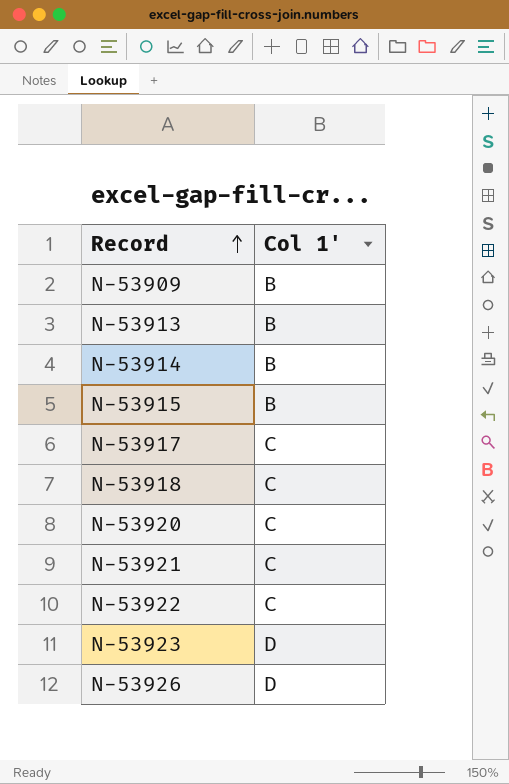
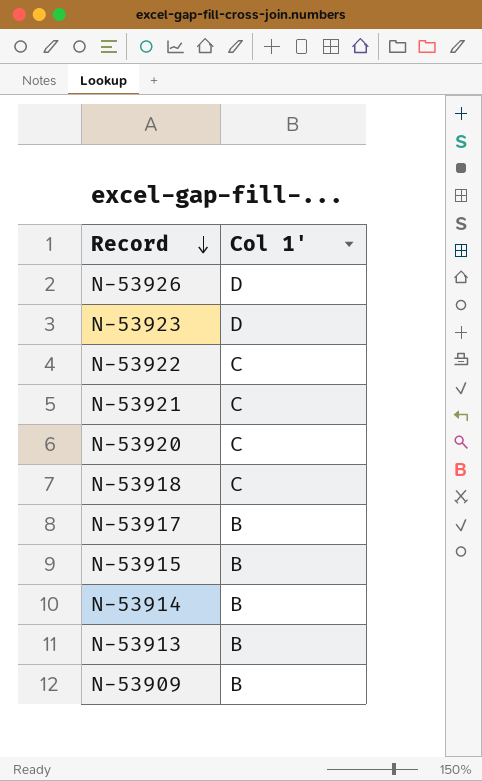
row order: Record ascending -> Record descending
N-53917 | Col 1': C -> B

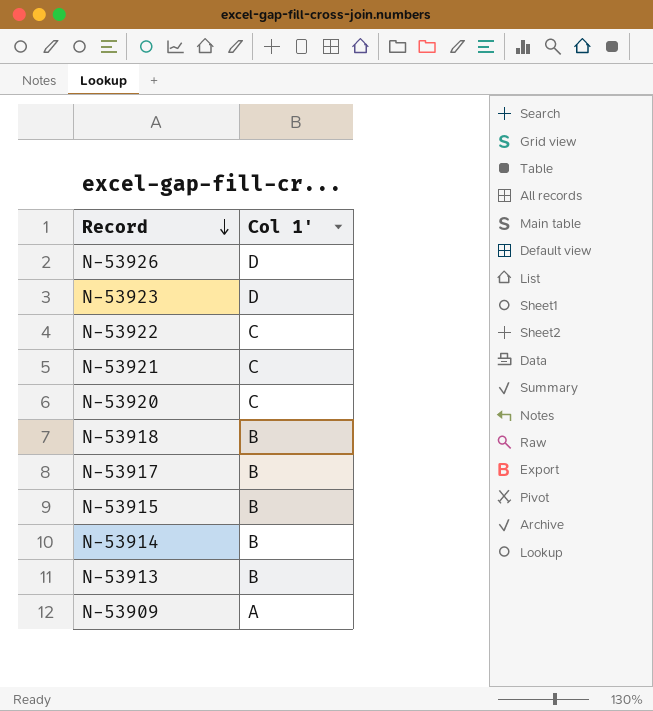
N-53918 | Col 1': C -> B
N-53909 | Col 1': B -> A

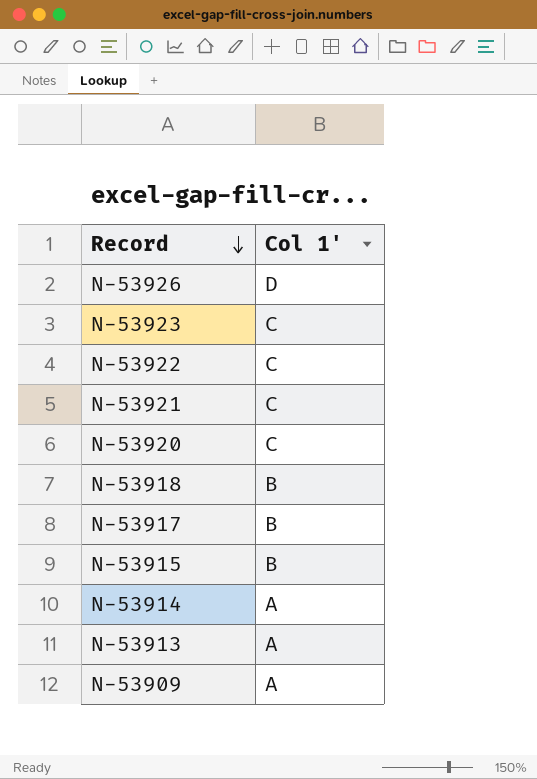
N-53923 | Col 1': D -> C
N-53914 | Col 1': B -> A
N-53913 | Col 1': B -> A

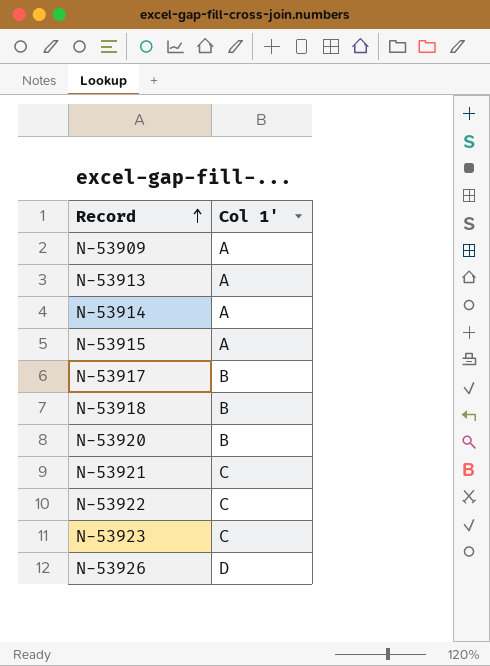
row order: Record descending -> Record ascending
N-53915 | Col 1': B -> A
N-53920 | Col 1': C -> B

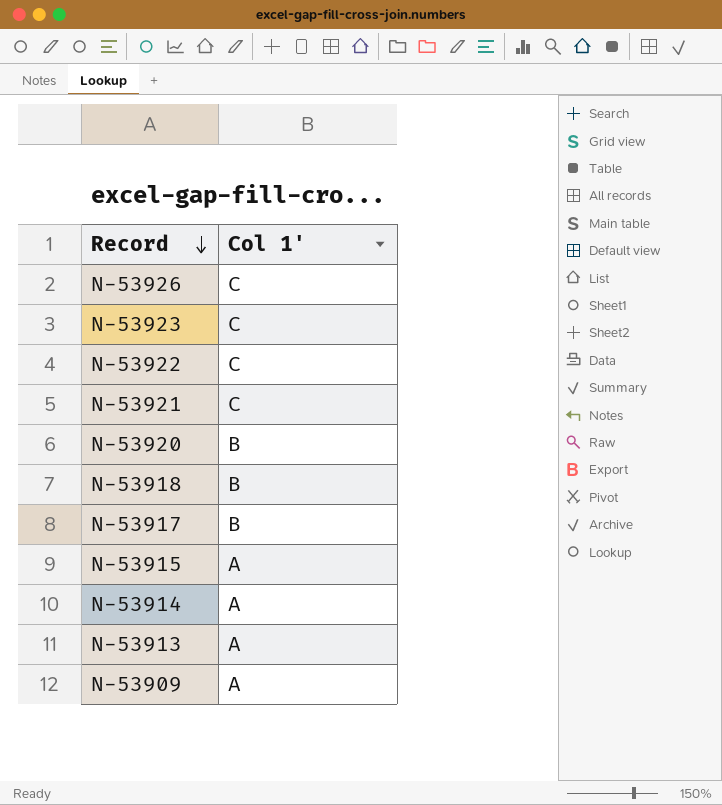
row order: Record ascending -> Record descending
N-53926 | Col 1': D -> C

